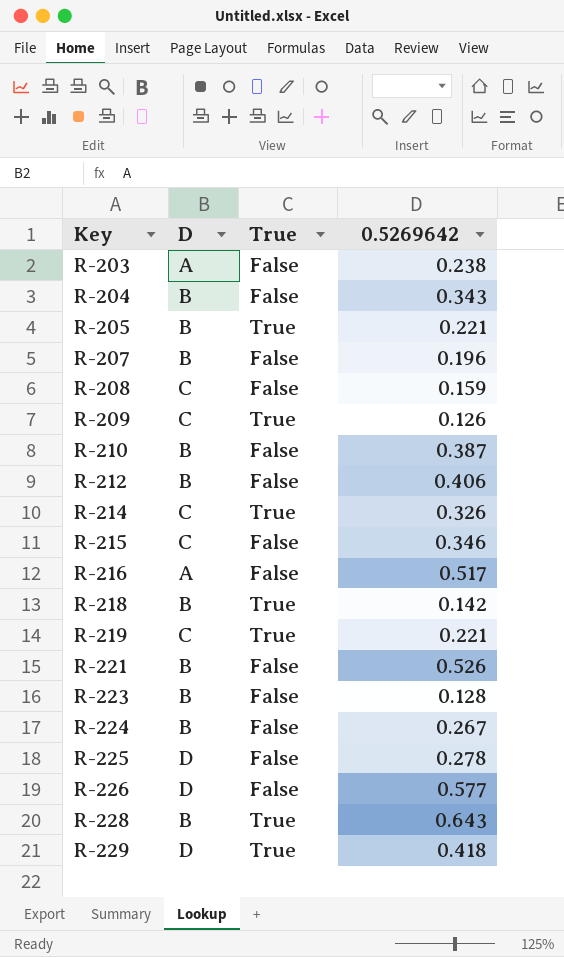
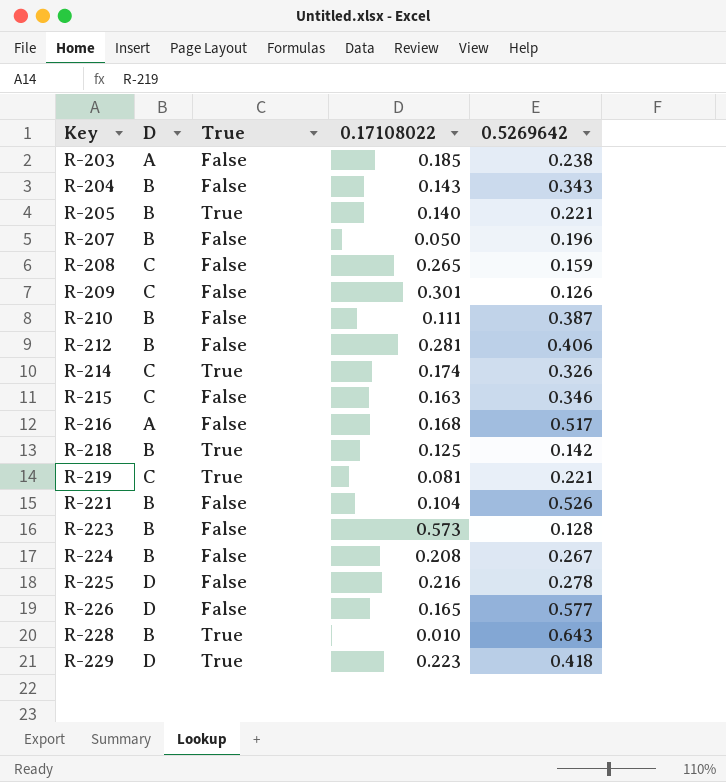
column 0.17108022 | position: none -> 4
R-209 | True: True -> False

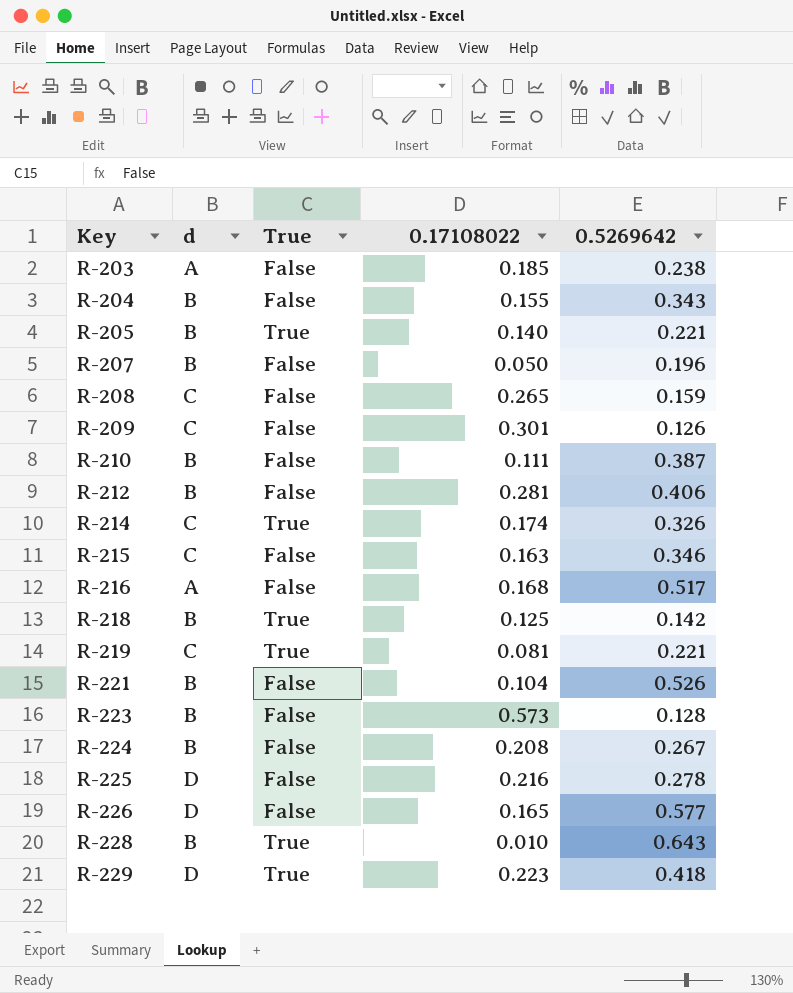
column name: D -> d
R-204 | 0.17108022: 0.143 -> 0.155

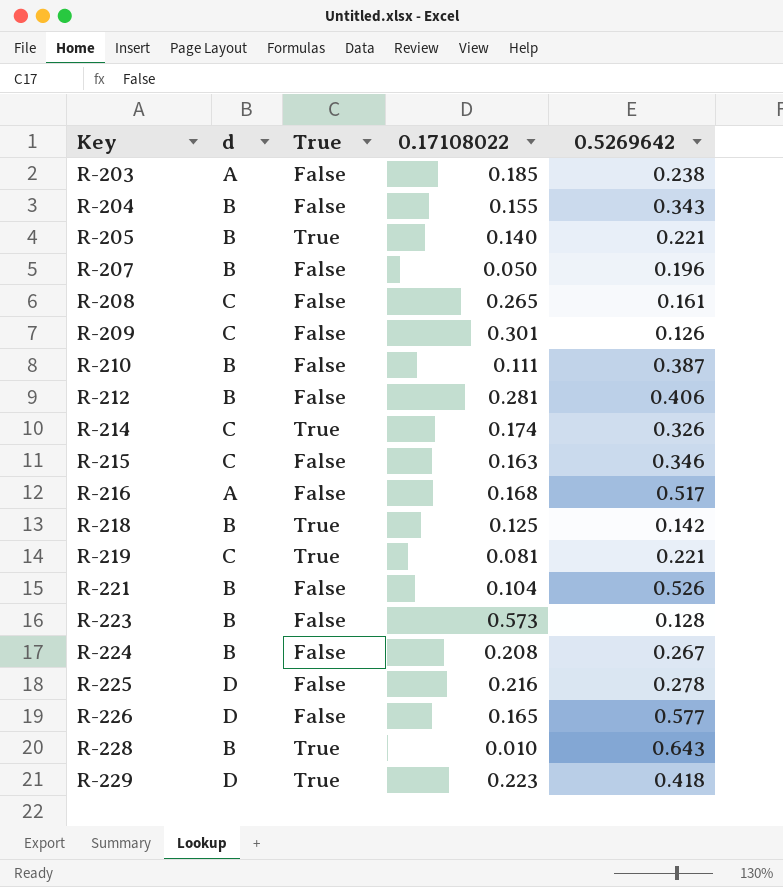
R-208 | 0.5269642: 0.159 -> 0.161

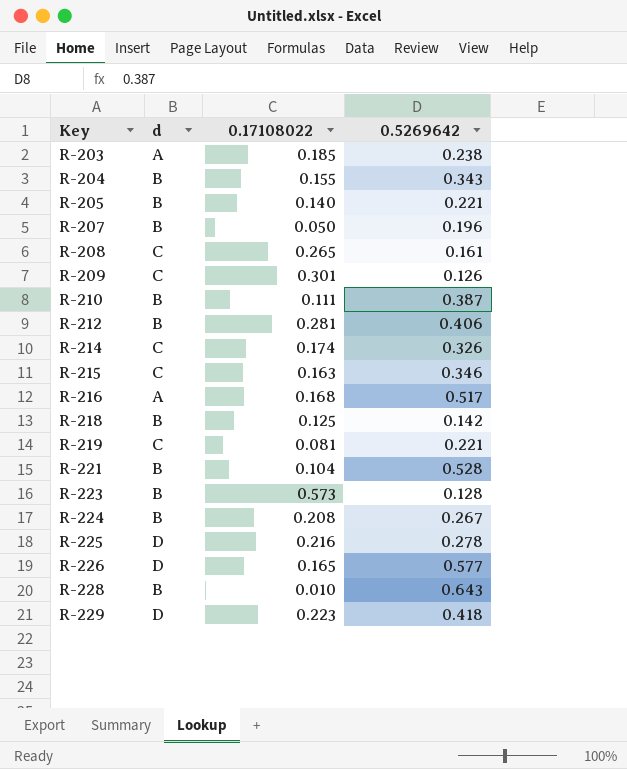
column True | position: 3 -> none
R-221 | 0.5269642: 0.526 -> 0.528

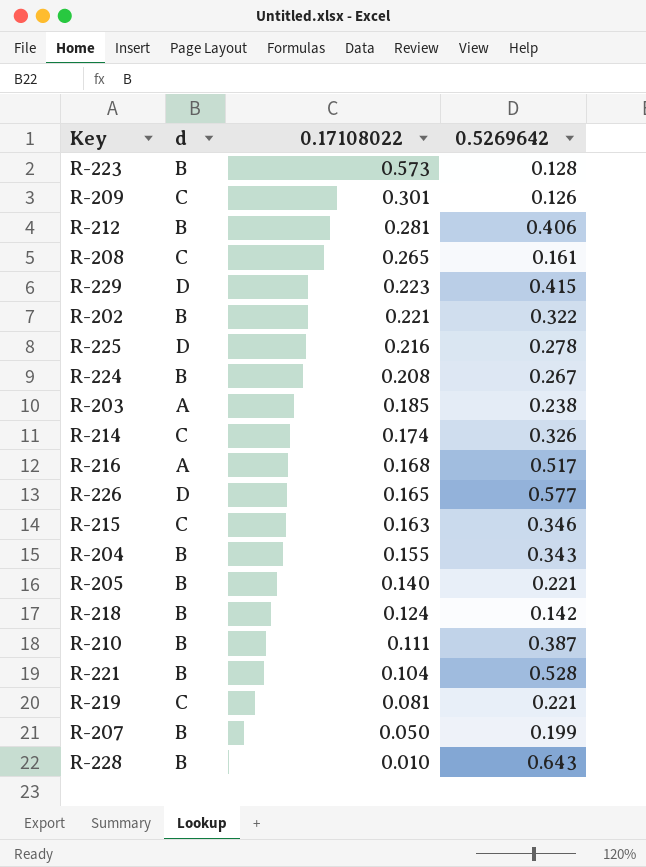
row order: Key ascending -> 0.17108022 descending
R-229 | 0.5269642: 0.418 -> 0.415
row R-202: none -> B | 0.221 | 0.322
R-218 | 0.17108022: 0.125 -> 0.124
R-207 | 0.5269642: 0.196 -> 0.199

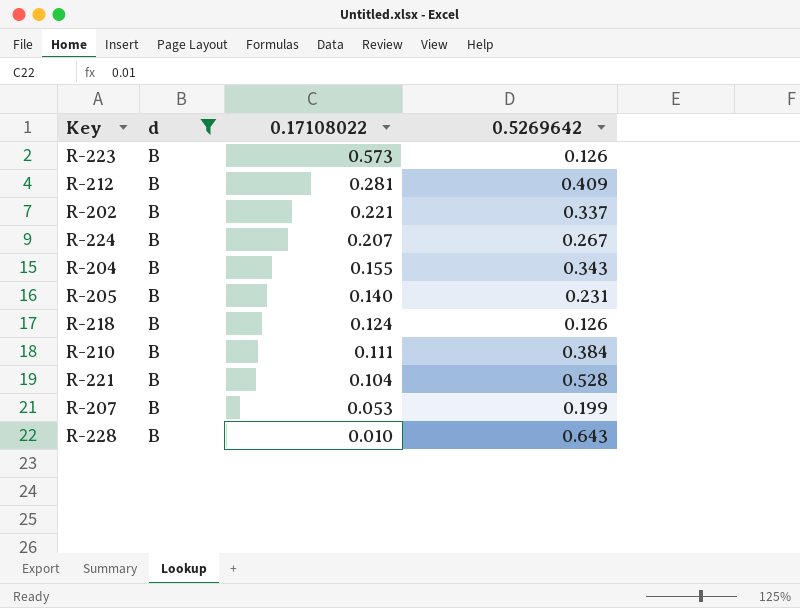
filter: none -> d = B
R-223 | 0.5269642: 0.128 -> 0.126
R-212 | 0.5269642: 0.406 -> 0.409
R-202 | 0.5269642: 0.322 -> 0.337
R-224 | 0.17108022: 0.208 -> 0.207
R-205 | 0.5269642: 0.221 -> 0.231
R-218 | 0.5269642: 0.142 -> 0.126
R-210 | 0.5269642: 0.387 -> 0.384
R-207 | 0.17108022: 0.050 -> 0.053

